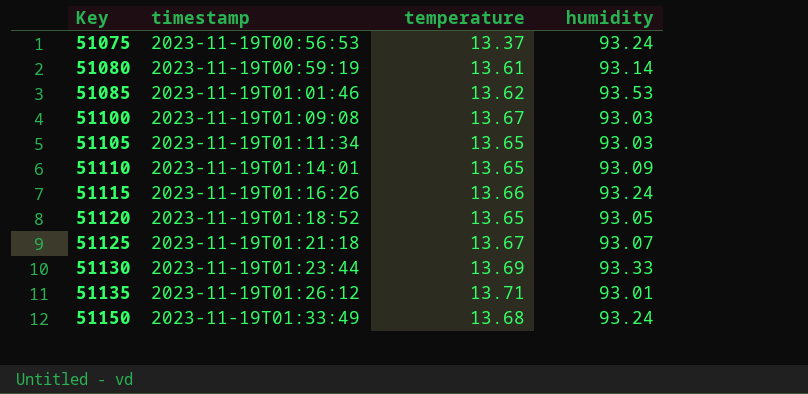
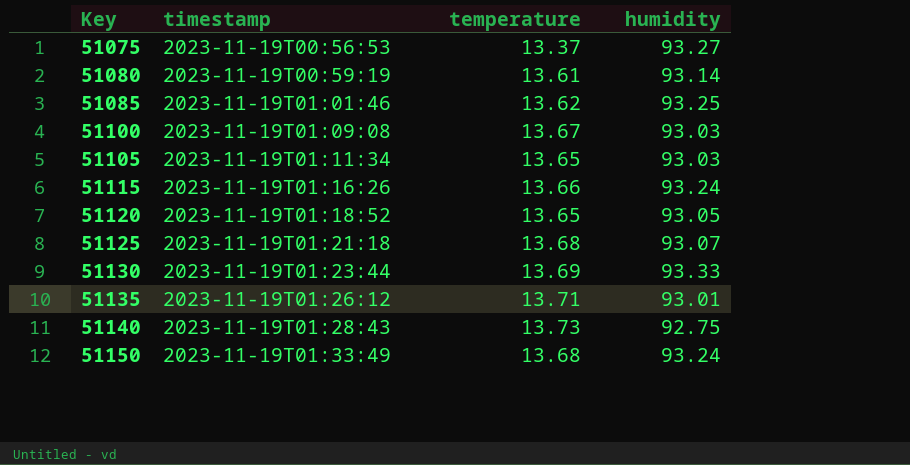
row 51110: 2023-11-19T01:14:01 | 13.65 | 93.09 -> none
51075 | humidity: 93.24 -> 93.27
51085 | humidity: 93.53 -> 93.25
51125 | temperature: 13.67 -> 13.68
row 51140: none -> 2023-11-19T01:28:43 | 13.73 | 92.75

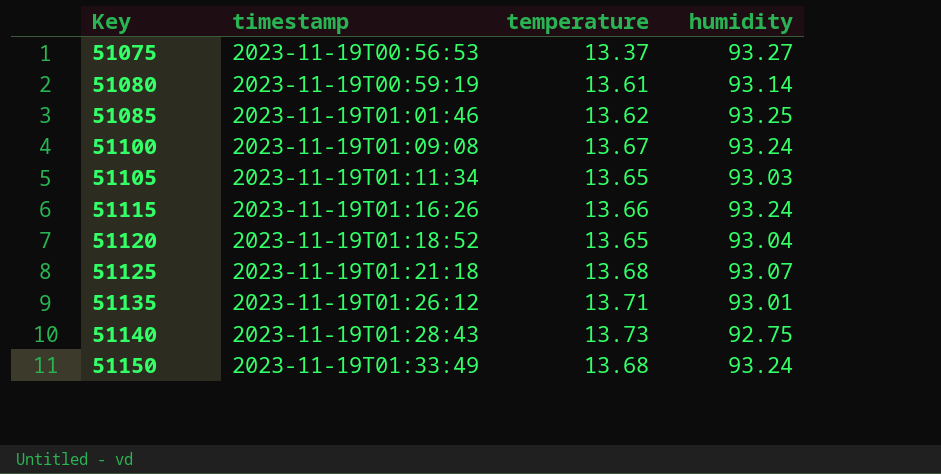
row 51130: 2023-11-19T01:23:44 | 13.69 | 93.33 -> none
51100 | humidity: 93.03 -> 93.24
51120 | humidity: 93.05 -> 93.04

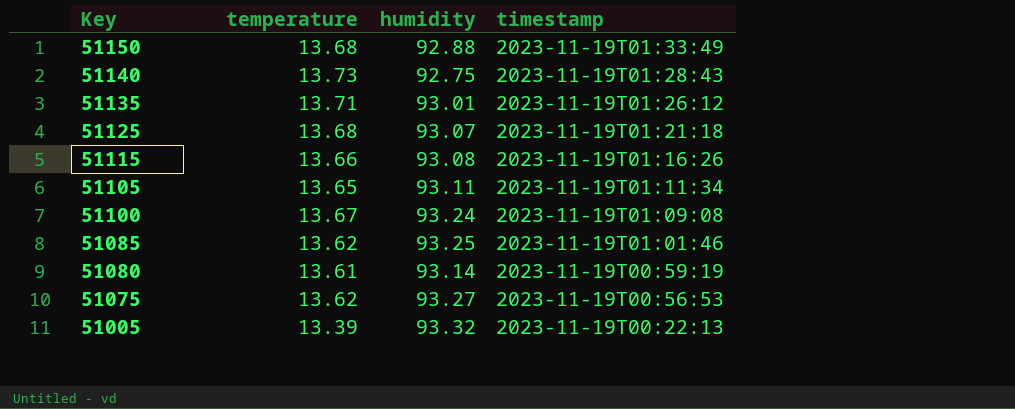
row order: Key ascending -> Key descending
column timestamp | position: 2 -> 4
row 51120: 2023-11-19T01:18:52 | 13.65 | 93.04 -> none
51150 | humidity: 93.24 -> 92.88
51115 | humidity: 93.24 -> 93.08
51105 | humidity: 93.03 -> 93.11
51075 | temperature: 13.37 -> 13.62
row 51005: none -> 13.39 | 93.32 | 2023-11-19T00:22:13

